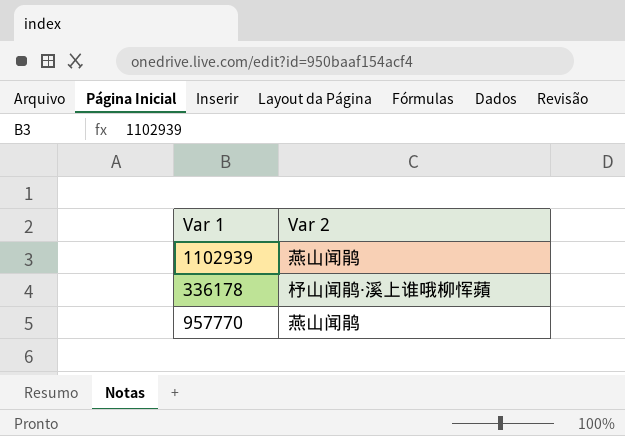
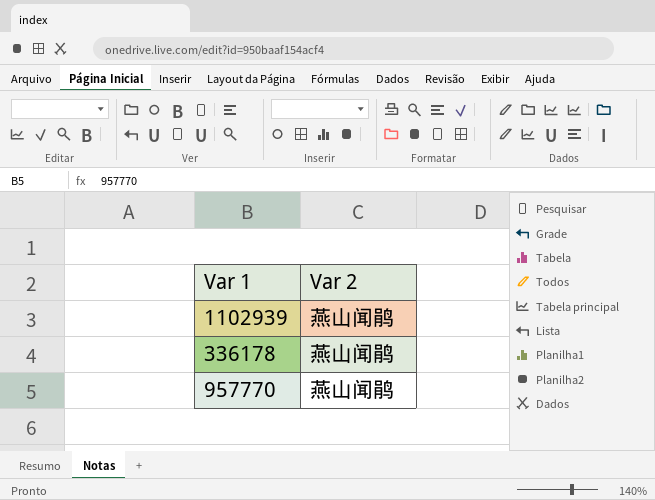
336178 | Var 2: 杼山闻鹃·溪上谁哦柳恽蘋 -> 燕山闻鹃

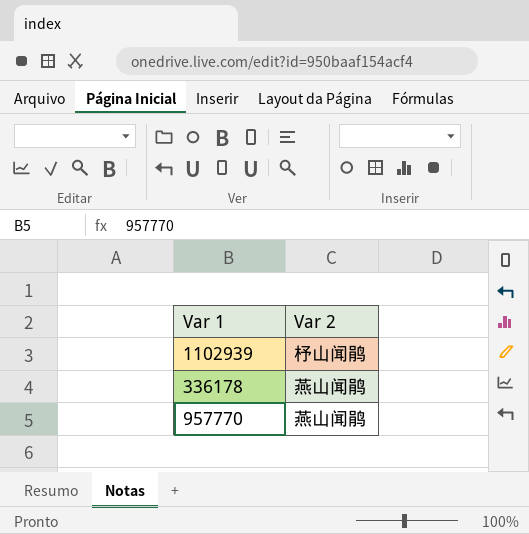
1102939 | Var 2: 燕山闻鹃 -> 杼山闻鹃

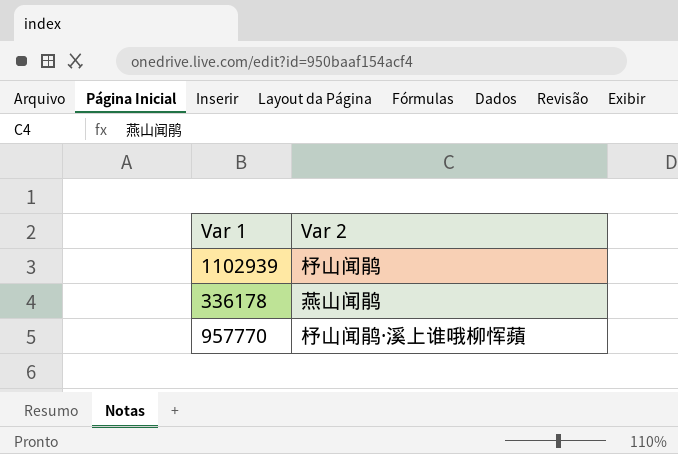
957770 | Var 2: 燕山闻鹃 -> 杼山闻鹃·溪上谁哦柳恽蘋

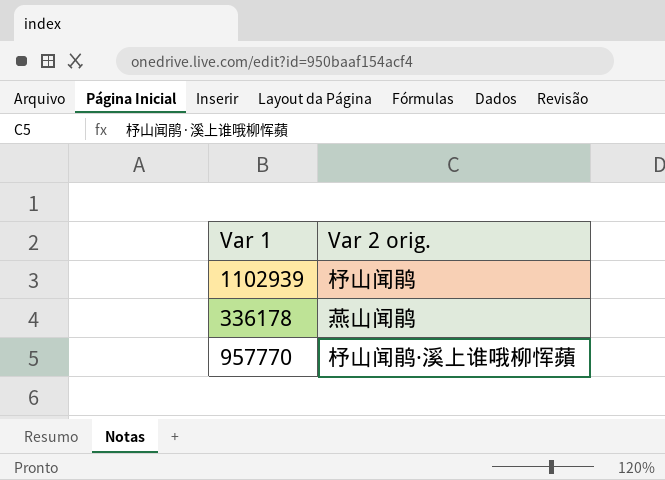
column name: Var 2 -> Var 2 orig.

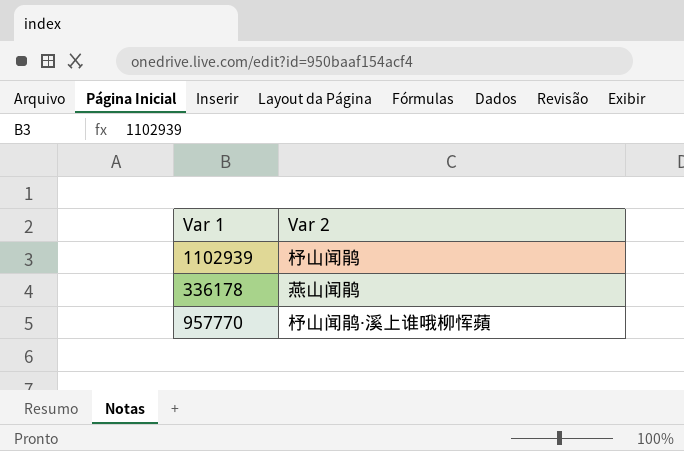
column name: Var 2 orig. -> Var 2

